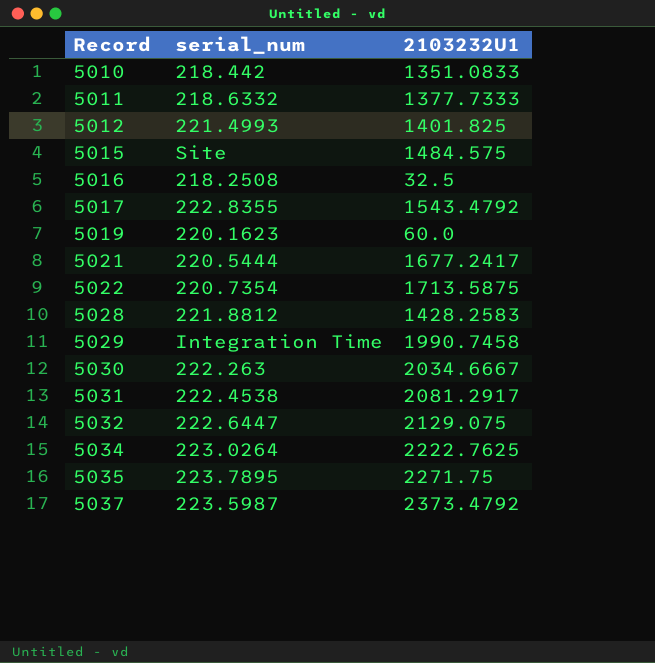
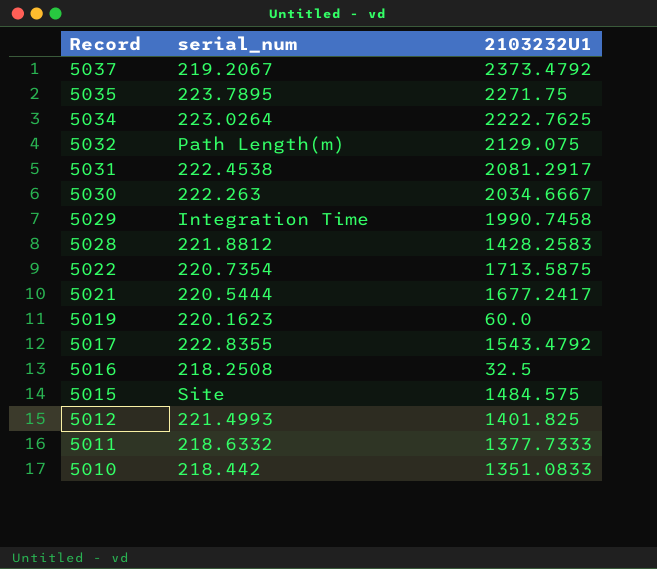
row order: Record ascending -> Record descending
5037 | serial_num: 223.5987 -> 219.2067
5032 | serial_num: 222.6447 -> Path Length(m)

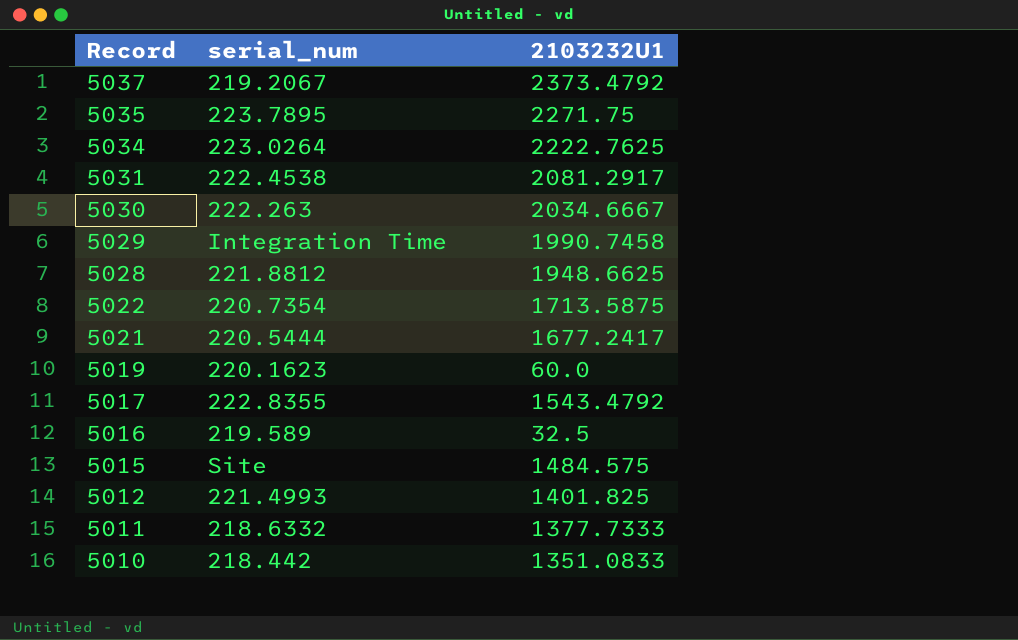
row 5032: Path Length(m) | 2129.075 -> none
5028 | 2103232U1: 1428.2583 -> 1948.6625
5016 | serial_num: 218.2508 -> 219.589

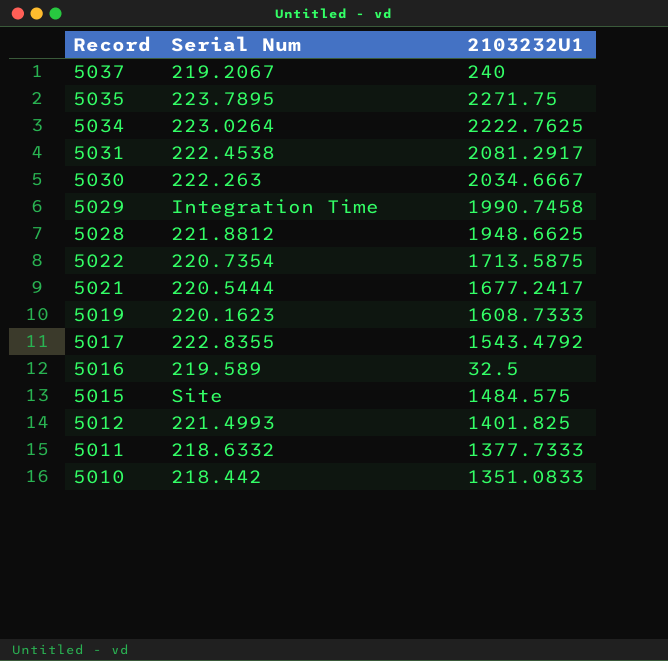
column name: serial_num -> Serial Num
5037 | 2103232U1: 2373.4792 -> 240
5019 | 2103232U1: 60.0 -> 1608.7333

